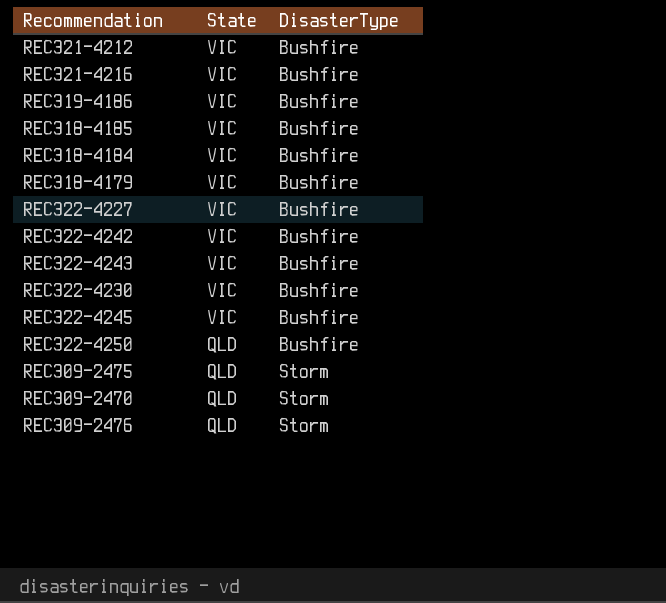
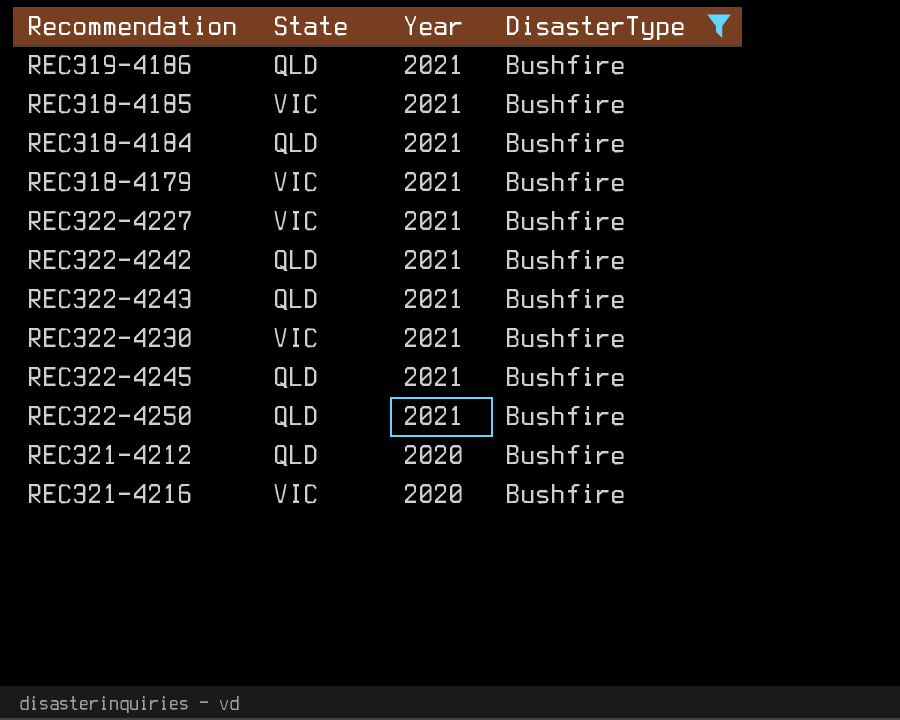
filter: none -> DisasterType = Bushfire
row order: State descending -> Year descending
column Year | position: none -> 3
REC319-4186 | State: VIC -> QLD
REC318-4184 | State: VIC -> QLD
REC322-4242 | State: VIC -> QLD
REC322-4243 | State: VIC -> QLD
REC322-4245 | State: VIC -> QLD
REC321-4212 | State: VIC -> QLD

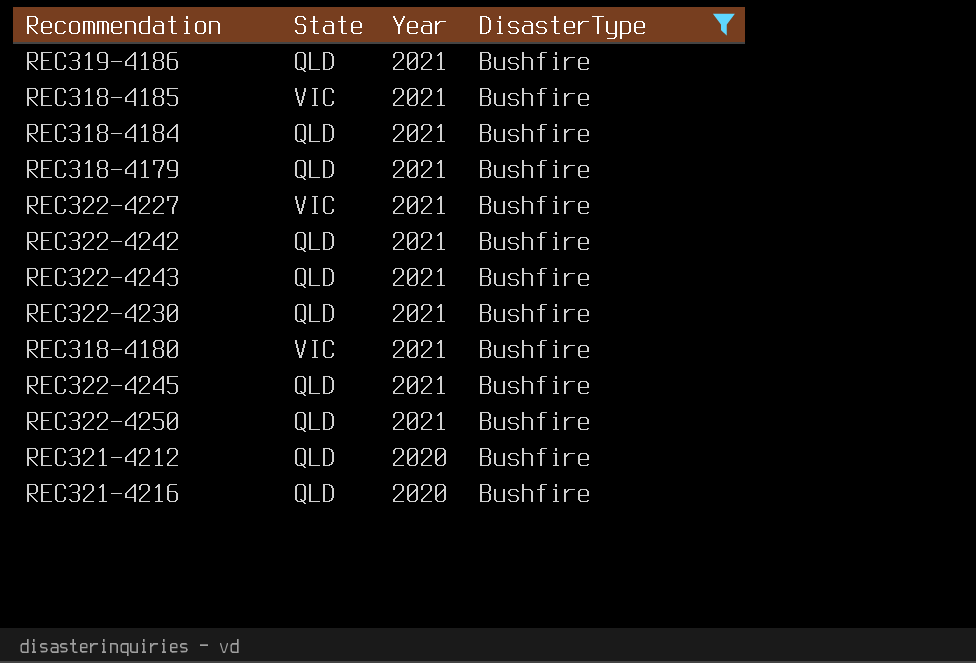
REC318-4179 | State: VIC -> QLD
REC322-4230 | State: VIC -> QLD
row REC318-4180: none -> VIC | 2021 | Bushfire
REC321-4216 | State: VIC -> QLD

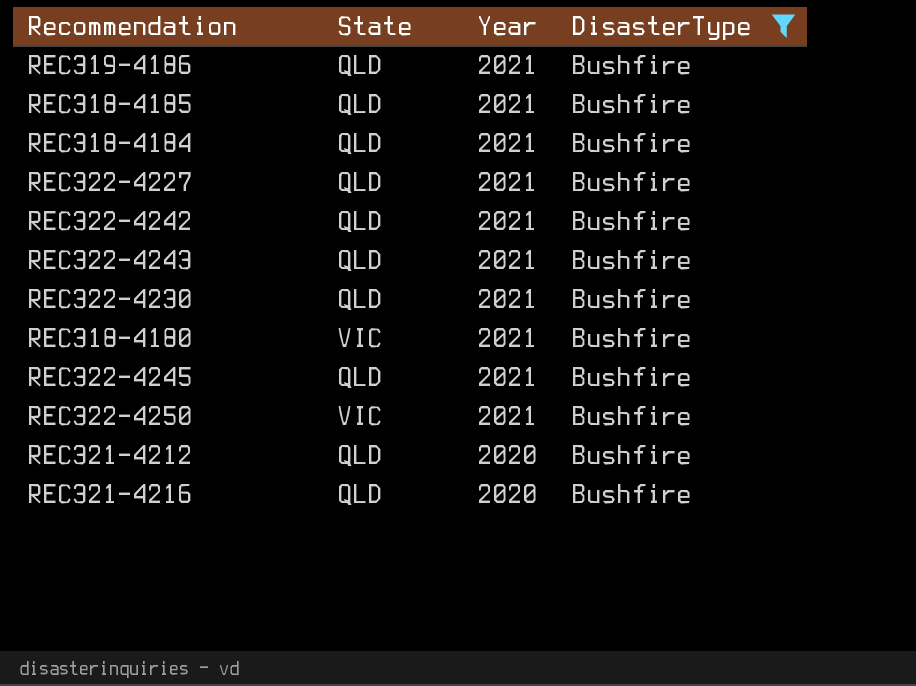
row REC318-4179: QLD | 2021 | Bushfire -> none
REC318-4185 | State: VIC -> QLD
REC322-4227 | State: VIC -> QLD
REC322-4250 | State: QLD -> VIC

